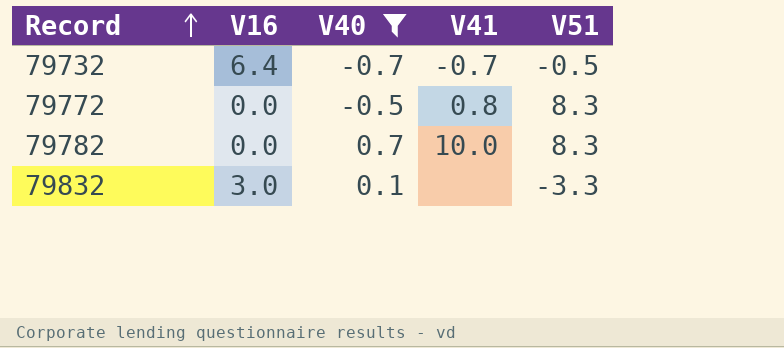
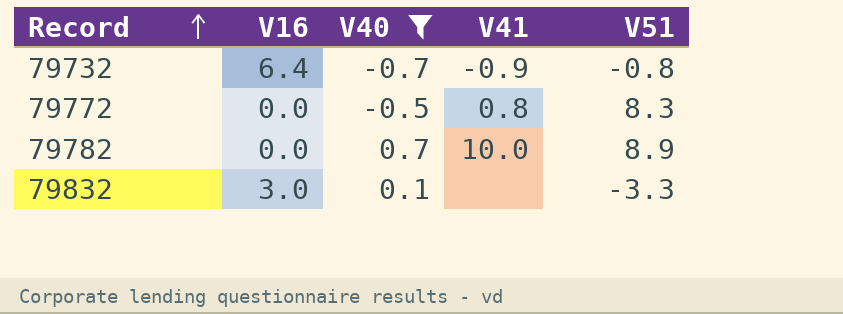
79732 | V41: -0.7 -> -0.9
79732 | V51: -0.5 -> -0.8
79782 | V51: 8.3 -> 8.9

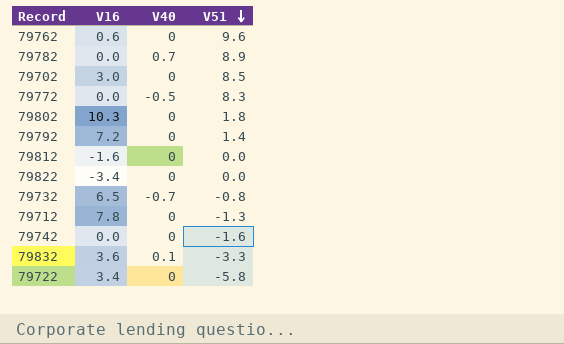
filter: V40 != 0 -> none
row order: Record ascending -> V51 descending
column V41 | position: 4 -> none
79732 | V16: 6.4 -> 6.5
79832 | V16: 3.0 -> 3.6

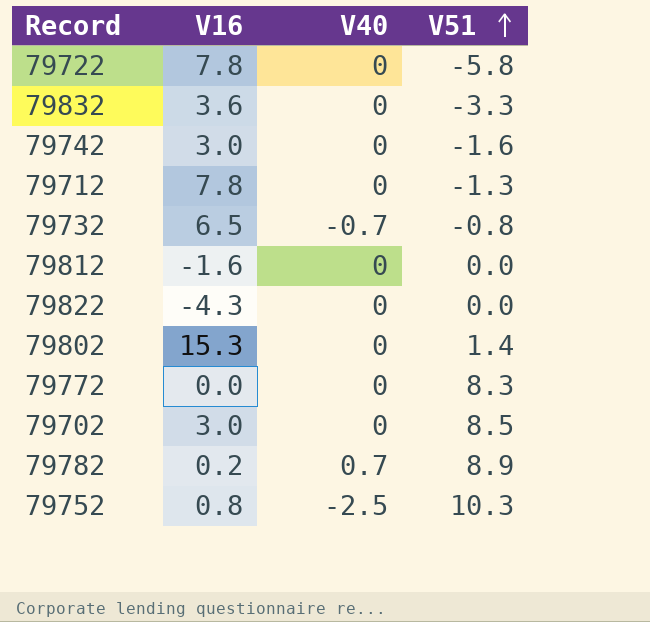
row order: V51 descending -> V51 ascending
row 79762: 0.6 | 0 | 9.6 -> none
row 79792: 7.2 | 0 | 1.4 -> none
79722 | V16: 3.4 -> 7.8
79832 | V40: 0.1 -> 0
79742 | V16: 0.0 -> 3.0
79822 | V16: -3.4 -> -4.3
79802 | V16: 10.3 -> 15.3
79802 | V51: 1.8 -> 1.4
79772 | V40: -0.5 -> 0
79782 | V16: 0.0 -> 0.2
row 79752: none -> 0.8 | -2.5 | 10.3

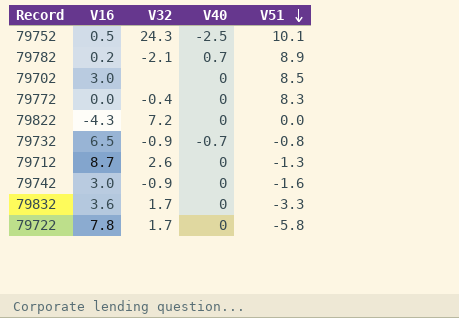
row order: V51 ascending -> V51 descending
column V32 | position: none -> 3
row 79812: -1.6 | 0 | 0.0 -> none
row 79802: 15.3 | 0 | 1.4 -> none
79752 | V16: 0.8 -> 0.5
79752 | V51: 10.3 -> 10.1
79712 | V16: 7.8 -> 8.7

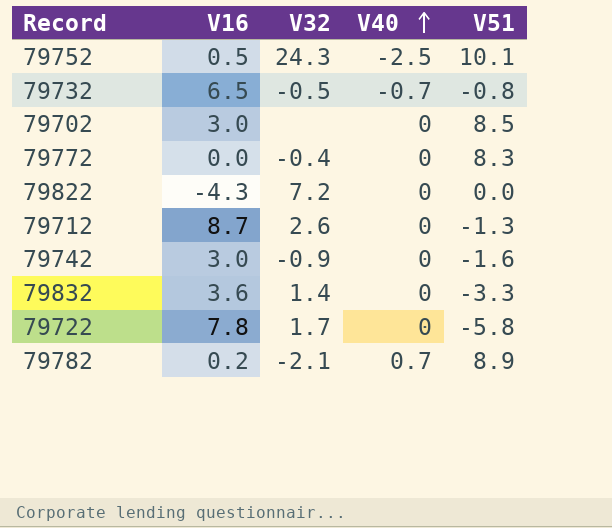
row order: V51 descending -> V40 ascending
79732 | V32: -0.9 -> -0.5
79832 | V32: 1.7 -> 1.4

